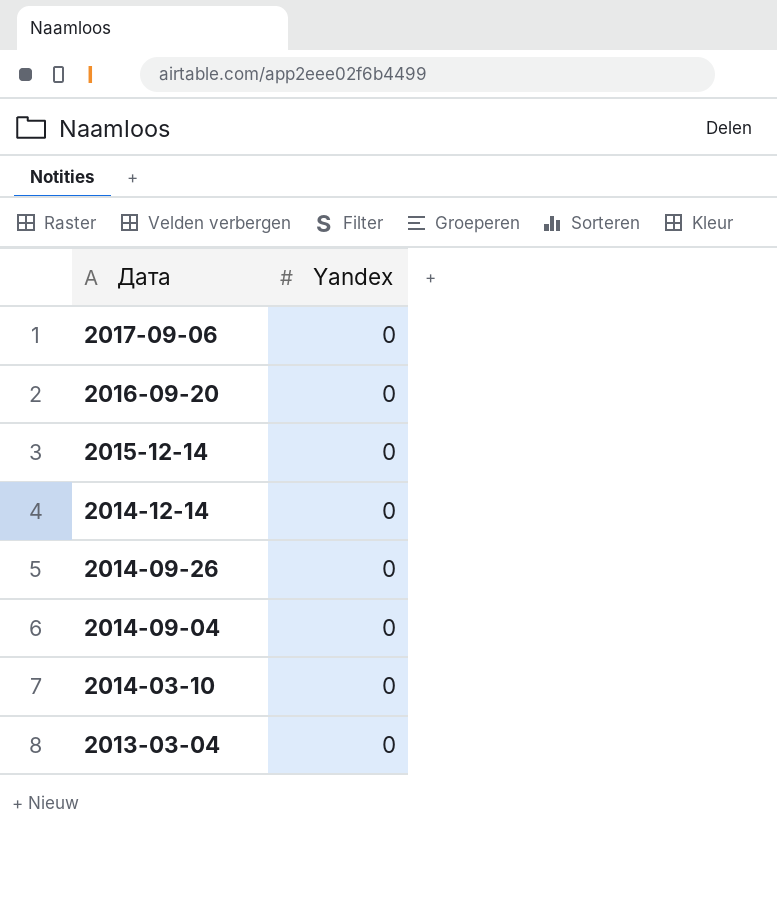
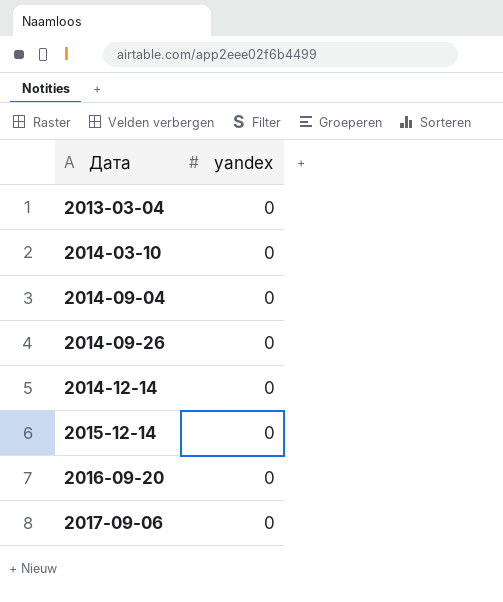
row order: Дата descending -> Дата ascending
column name: Yandex -> yandex

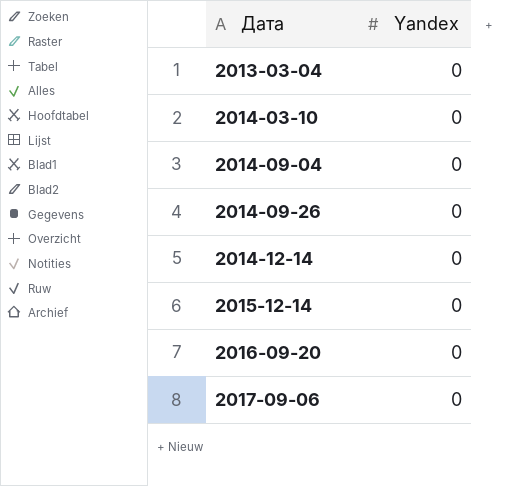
column name: yandex -> Yandex

